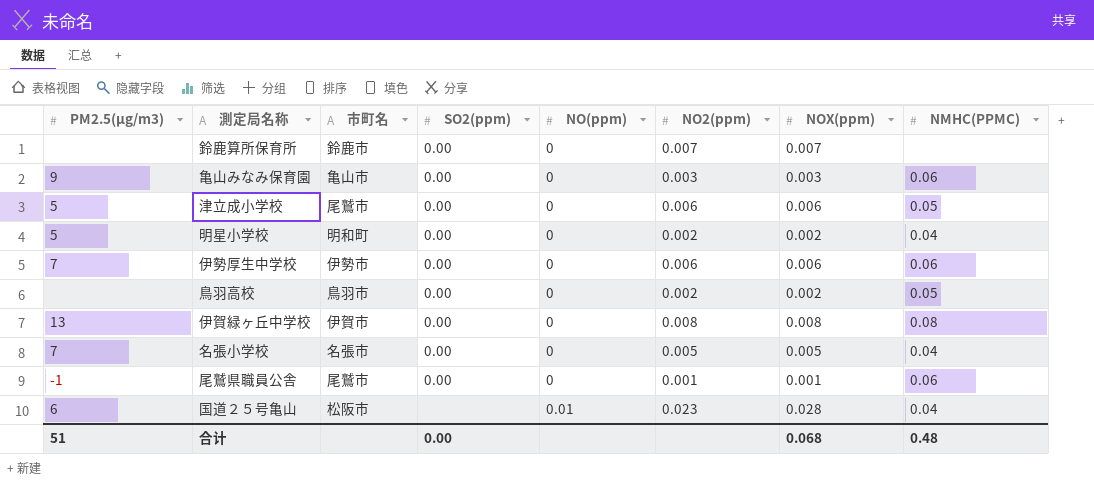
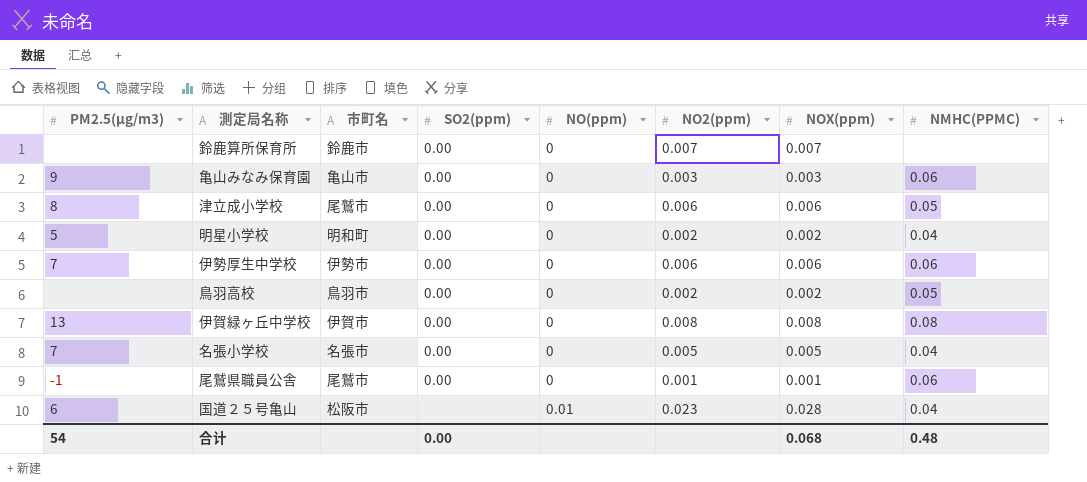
津立成小学校 | PM2.5(μg/m3): 5 -> 8
合计 | PM2.5(μg/m3): 51 -> 54

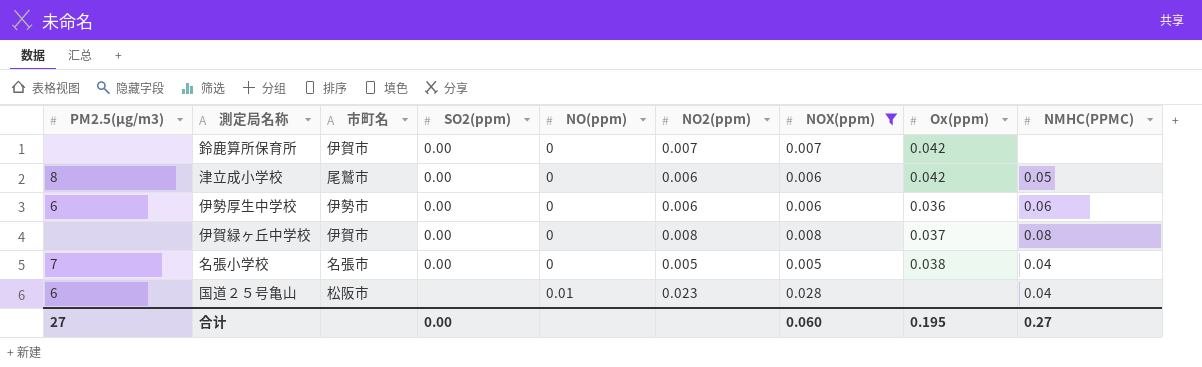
filter: none -> NOX(ppm) >= 0.005
column Ox(ppm) | position: none -> 8
鈴鹿算所保育所 | 市町名: 鈴鹿市 -> 伊賀市
伊勢厚生中学校 | PM2.5(μg/m3): 7 -> 6
伊賀緑ヶ丘中学校 | PM2.5(μg/m3): 13 -> none
合计 | PM2.5(μg/m3): 54 -> 27
合计 | NOX(ppm): 0.068 -> 0.060
合计 | NMHC(PPMC): 0.48 -> 0.27

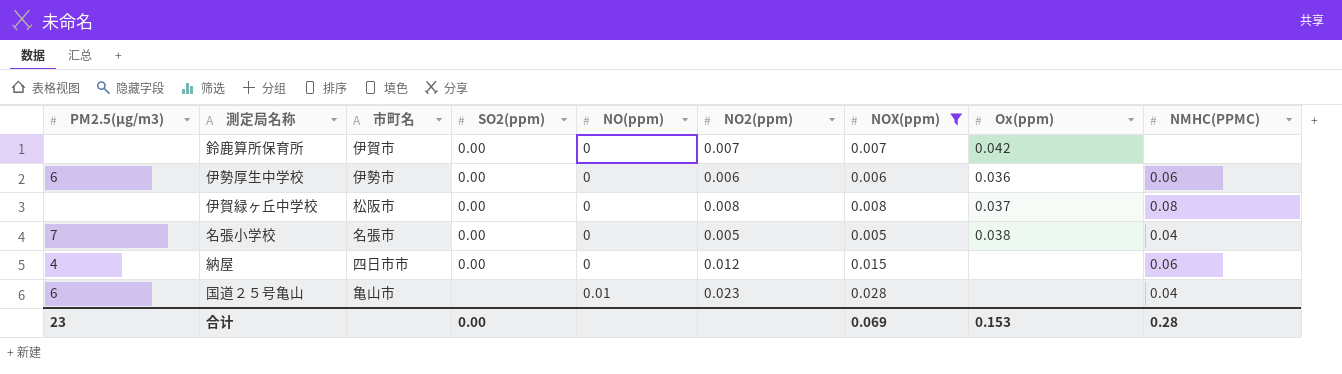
row 津立成小学校: 8 | 尾鷲市 | 0.00 | 0 | 0.006 | 0.006 | 0.042 | 0.05 -> none
伊賀緑ヶ丘中学校 | 市町名: 伊賀市 -> 松阪市
row 納屋: none -> 4 | 四日市市 | 0.00 | 0 | 0.012 | 0.015 | none | 0.06
国道２５号亀山 | 市町名: 松阪市 -> 亀山市
合计 | PM2.5(μg/m3): 27 -> 23
合计 | NOX(ppm): 0.060 -> 0.069
合计 | Ox(ppm): 0.195 -> 0.153
合计 | NMHC(PPMC): 0.27 -> 0.28

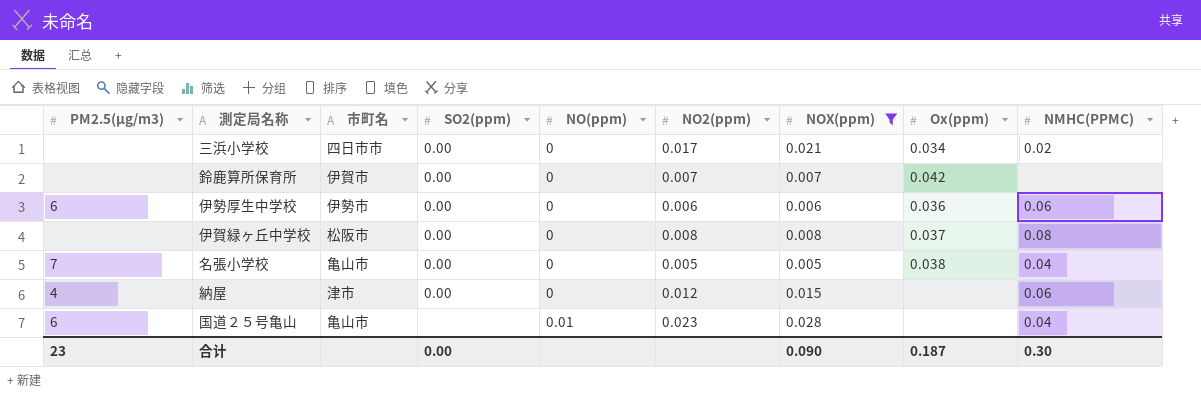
row 三浜小学校: none -> none | 四日市市 | 0.00 | 0 | 0.017 | 0.021 | 0.034 | 0.02
名張小学校 | 市町名: 名張市 -> 亀山市
納屋 | 市町名: 四日市市 -> 津市
合计 | NOX(ppm): 0.069 -> 0.090
合计 | Ox(ppm): 0.153 -> 0.187
合计 | NMHC(PPMC): 0.28 -> 0.30

